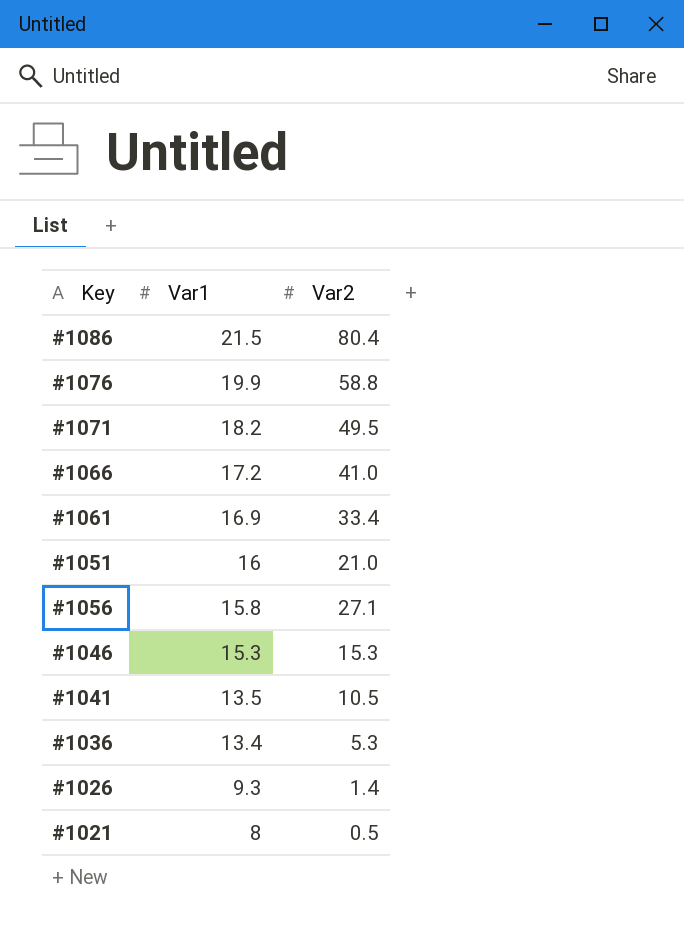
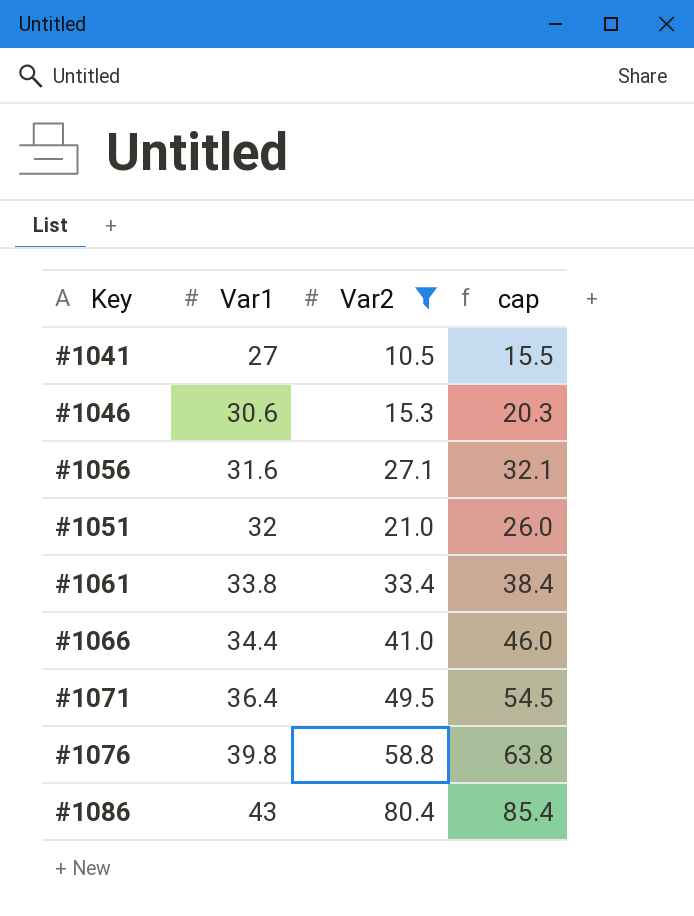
filter: none -> Var2 >= 10.5
row order: Var1 descending -> Var1 ascending
column cap | formula: none -> [Var2] + 5
#1041 | Var1: 13.5 -> 27
#1046 | Var1: 15.3 -> 30.6
#1056 | Var1: 15.8 -> 31.6
#1051 | Var1: 16 -> 32
#1061 | Var1: 16.9 -> 33.8
#1066 | Var1: 17.2 -> 34.4
#1071 | Var1: 18.2 -> 36.4
#1076 | Var1: 19.9 -> 39.8
#1086 | Var1: 21.5 -> 43

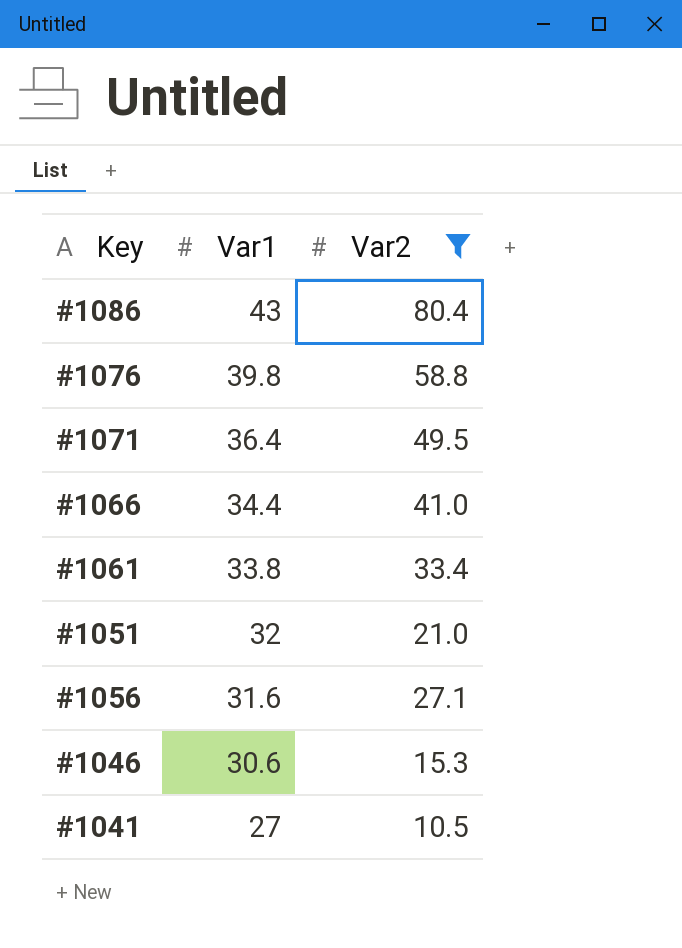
row order: Var1 ascending -> Var1 descending
column cap | formula: [Var2] + 5 -> none

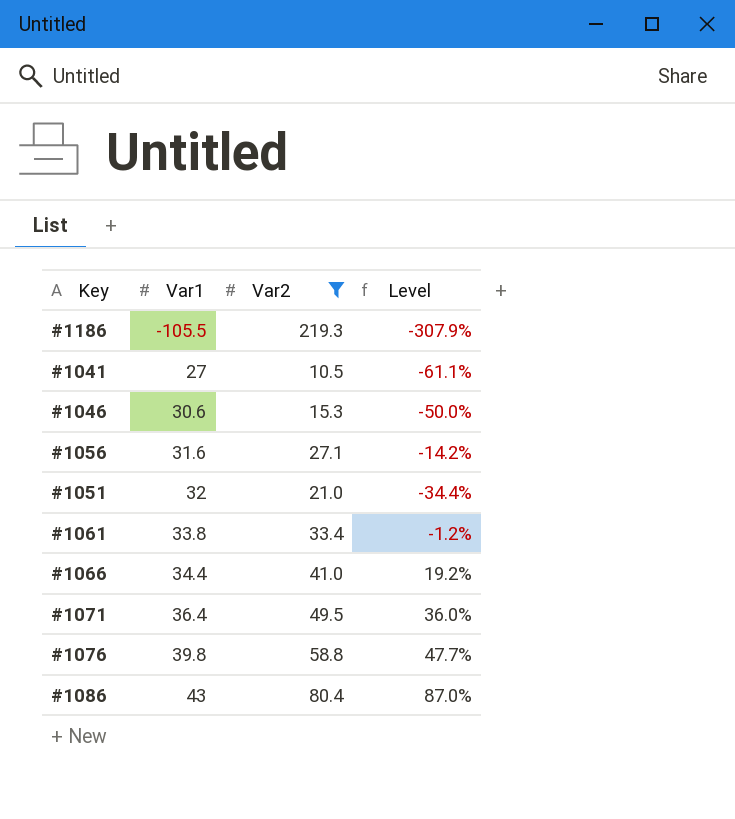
row order: Var1 descending -> Var1 ascending
column Level | formula: none -> ([Var2] - [Var1]) / [Var1]
row #1186: none -> -105.5 | 219.3 | -307.9%

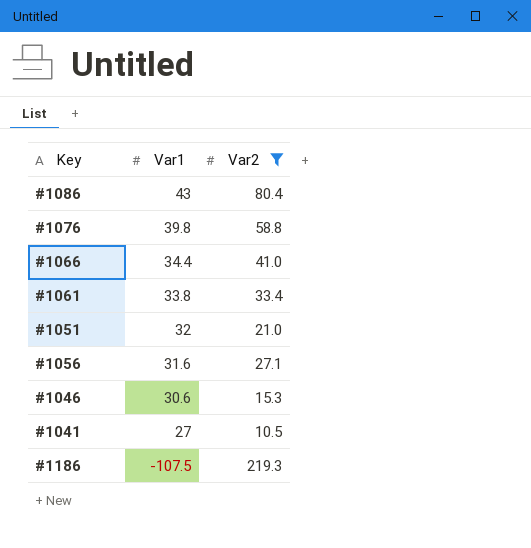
row order: Var1 ascending -> Var1 descending
column Level | formula: ([Var2] - [Var1]) / [Var1] -> none
row #1071: 36.4 | 49.5 | 36.0% -> none
#1186 | Var1: -105.5 -> -107.5

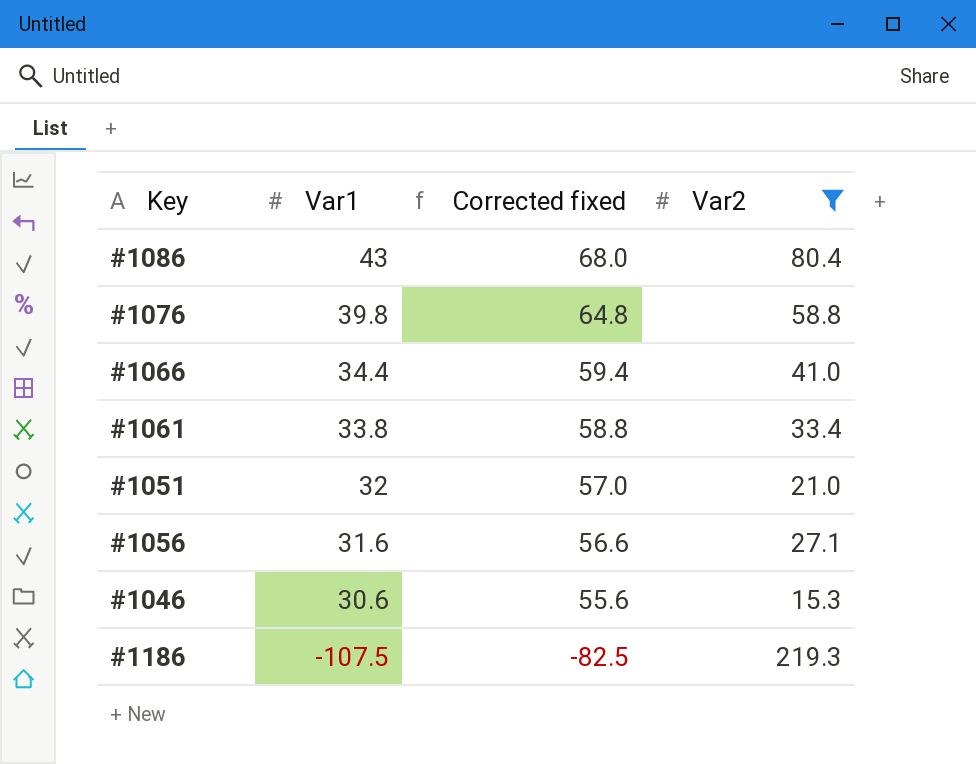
column Corrected fixed | formula: none -> [Var1] + 25
row #1041: 27 | 10.5 -> none

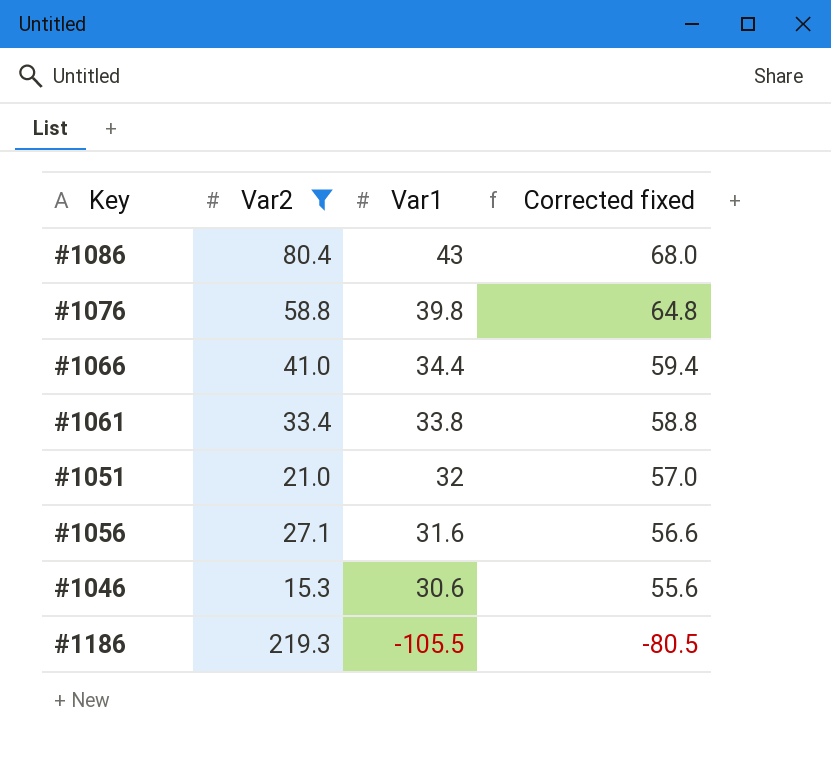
column Var2 | position: 4 -> 2
#1186 | Var1: -107.5 -> -105.5
#1186 | Corrected fixed: -82.5 -> -80.5

